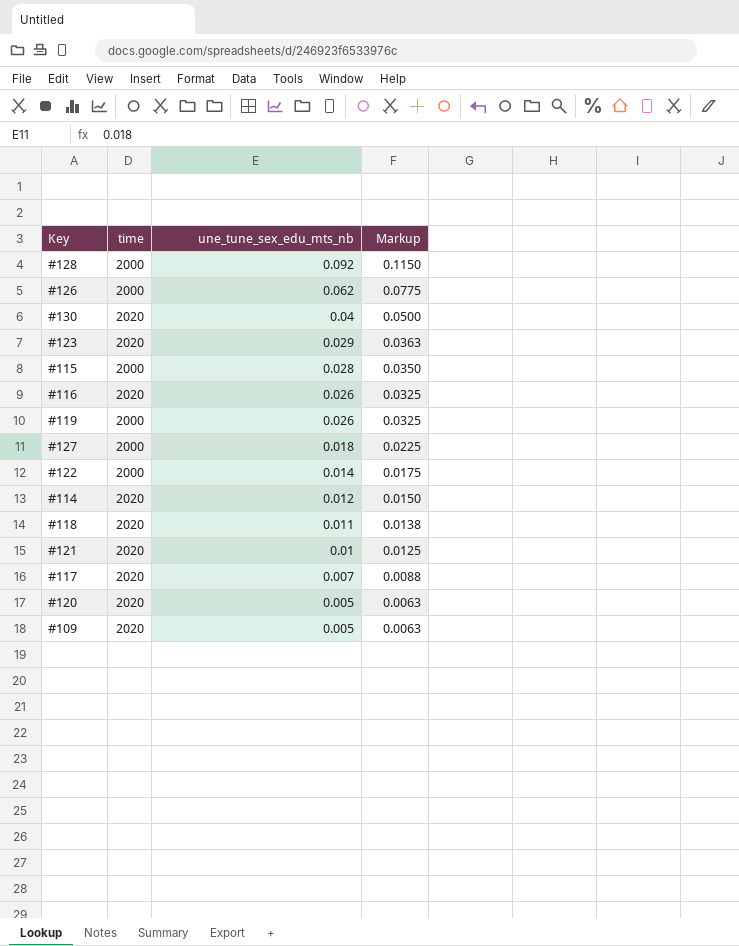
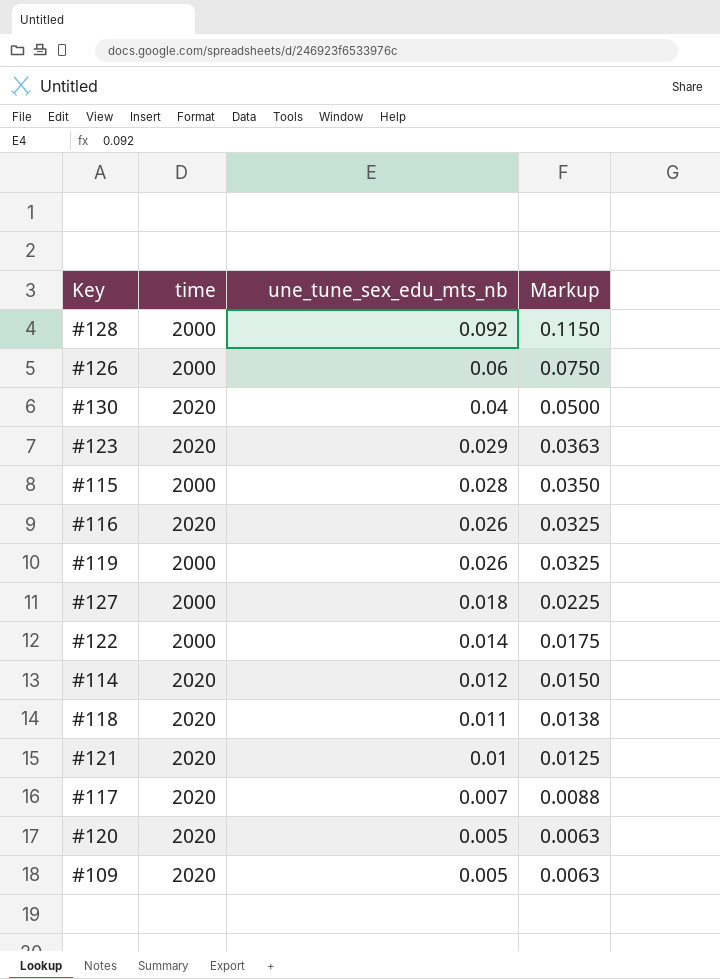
#126 | une_tune_sex_edu_mts_nb: 0.062 -> 0.06
#126 | Markup: 0.0775 -> 0.0750

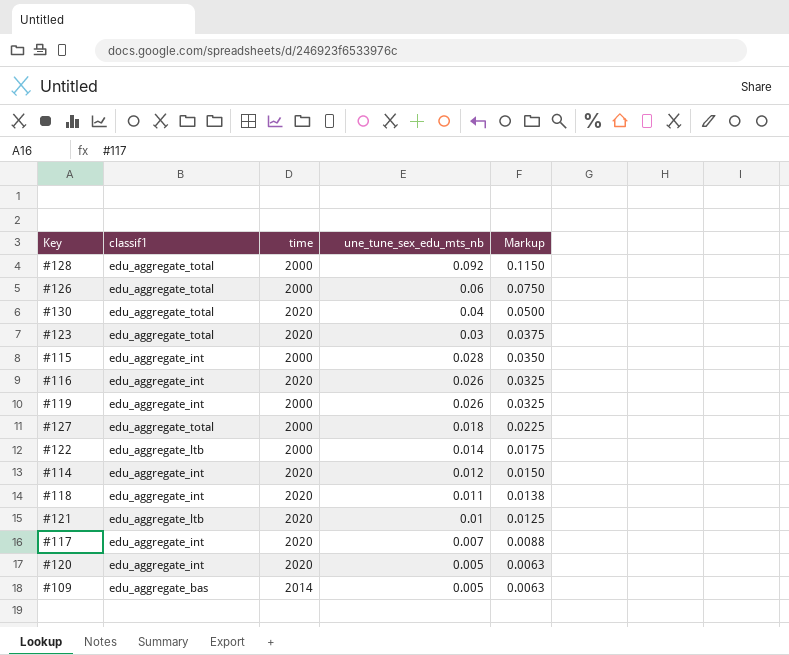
column classif1 | position: none -> 2
#123 | une_tune_sex_edu_mts_nb: 0.029 -> 0.03
#123 | Markup: 0.0363 -> 0.0375
#109 | time: 2020 -> 2014

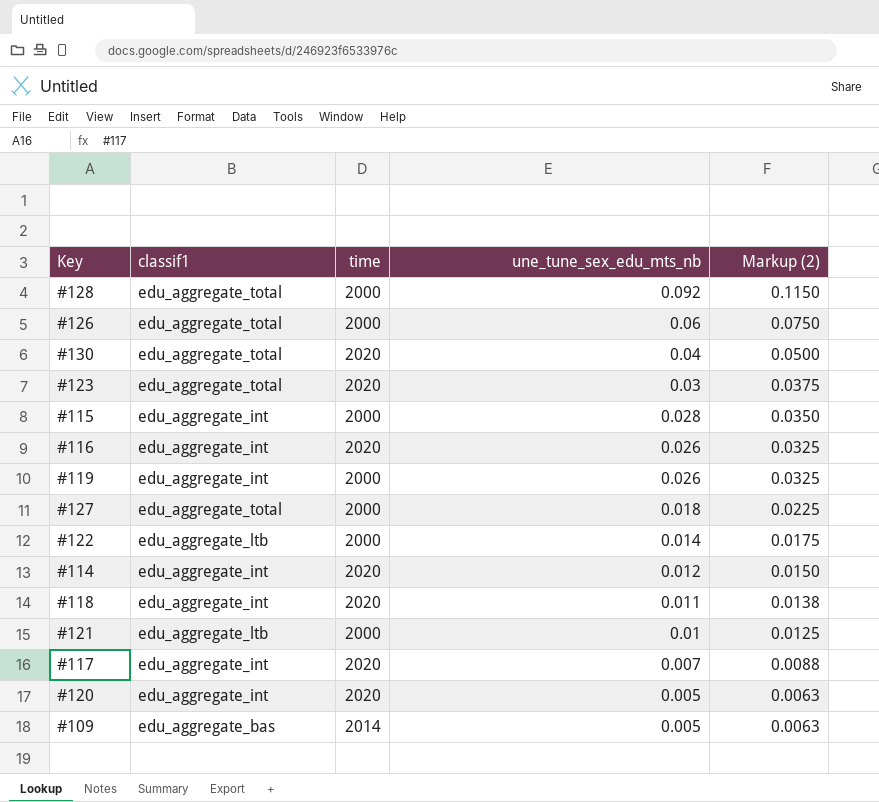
column name: Markup -> Markup (2)
#121 | time: 2020 -> 2000

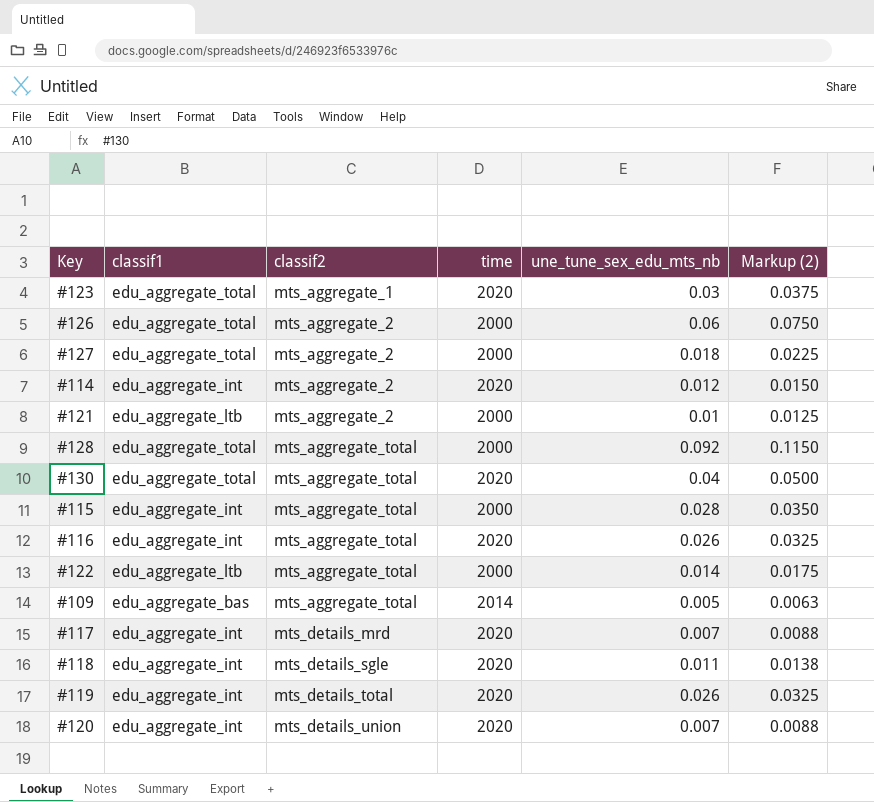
row order: une_tune_sex_edu_mts_nb descending -> classif2 ascending
column classif2 | position: none -> 3
#119 | time: 2000 -> 2020
#120 | une_tune_sex_edu_mts_nb: 0.005 -> 0.007
#120 | Markup (2): 0.0063 -> 0.0088

